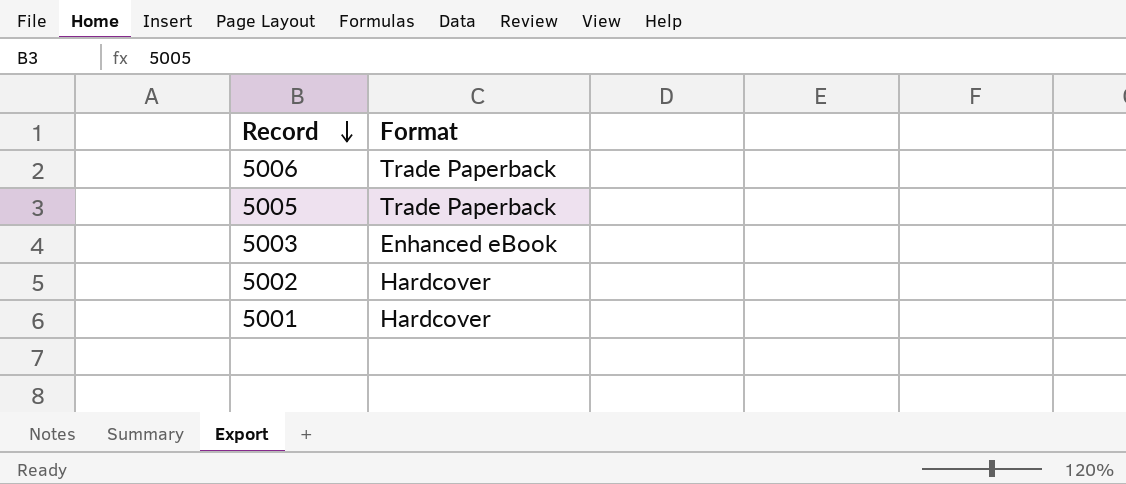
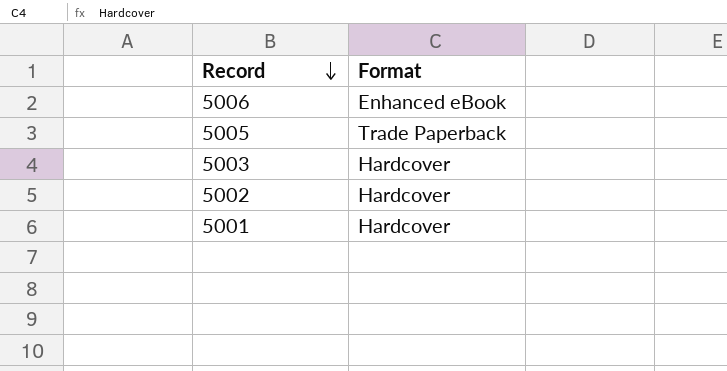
5006 | Format: Trade Paperback -> Enhanced eBook
5003 | Format: Enhanced eBook -> Hardcover

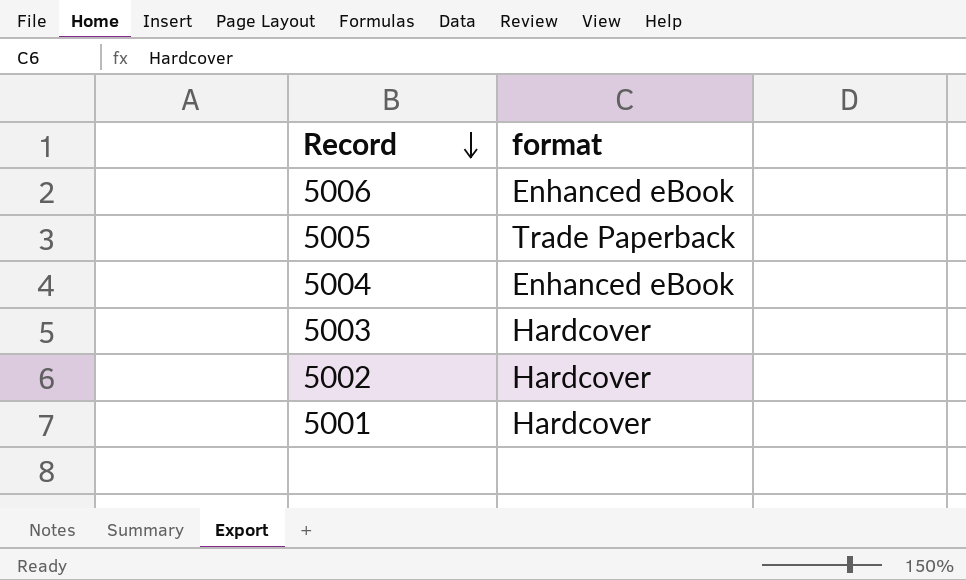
column name: Format -> format
row 5004: none -> Enhanced eBook

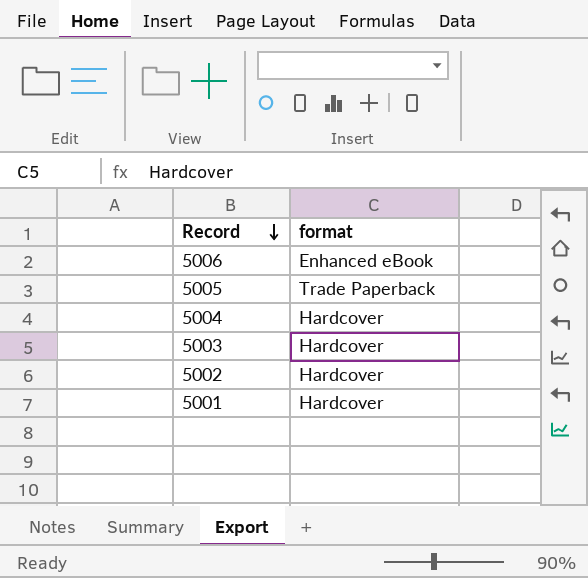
5004 | format: Enhanced eBook -> Hardcover

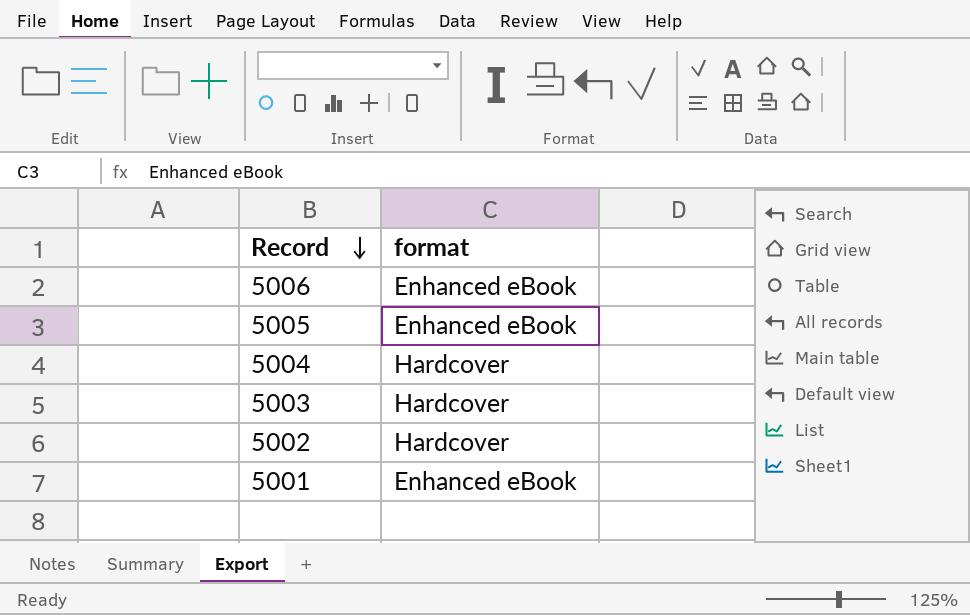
5005 | format: Trade Paperback -> Enhanced eBook
5001 | format: Hardcover -> Enhanced eBook

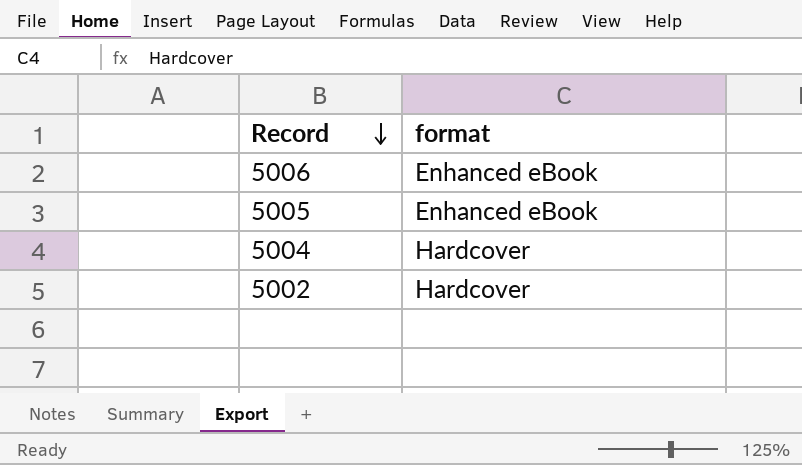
row 5003: Hardcover -> none
row 5001: Enhanced eBook -> none

